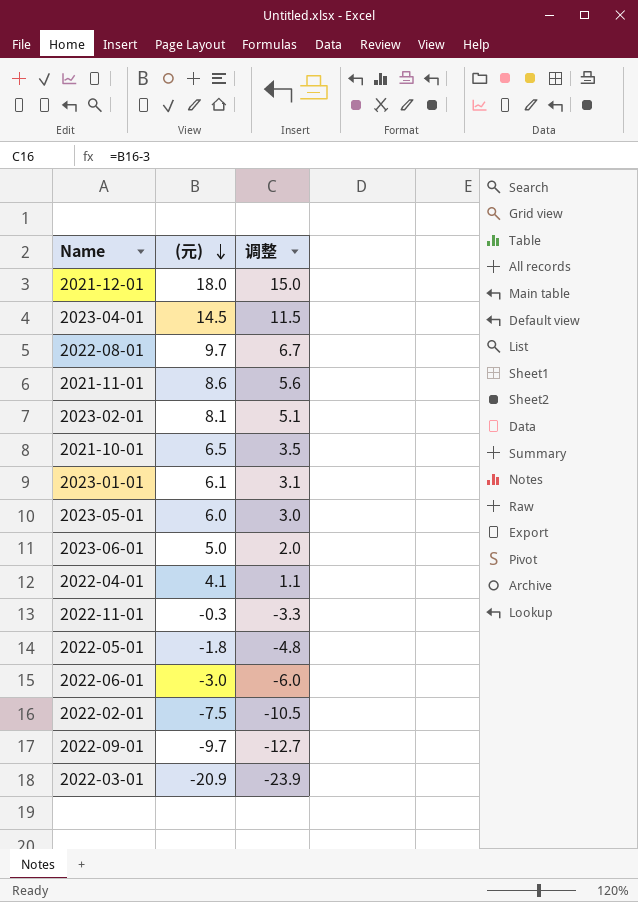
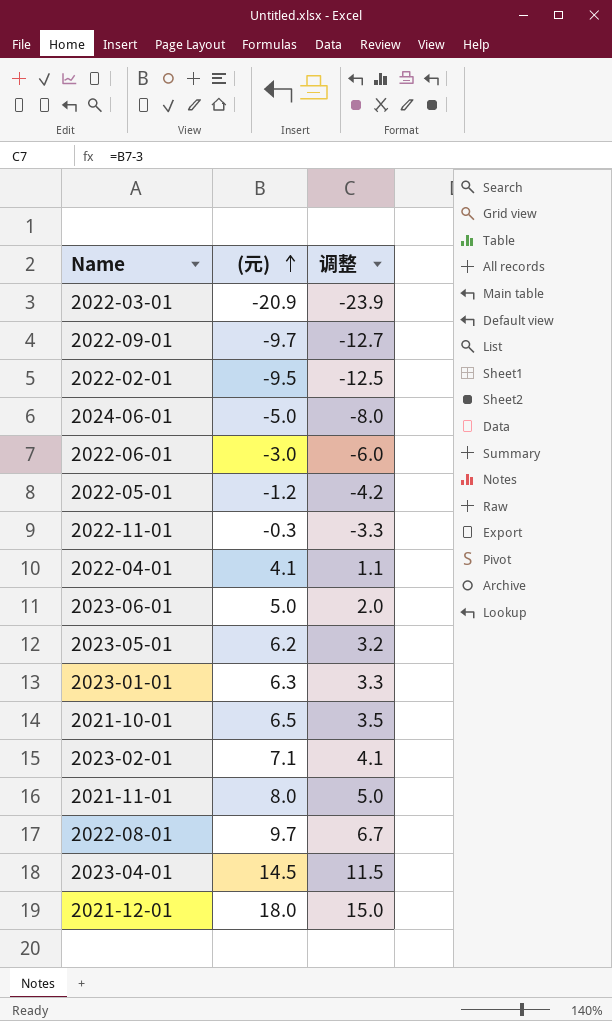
row order: (元) descending -> (元) ascending
2022-02-01 | (元): -7.5 -> -9.5
2022-02-01 | 调整: -10.5 -> -12.5
row 2024-06-01: none -> -5.0 | -8.0
2022-05-01 | (元): -1.8 -> -1.2
2022-05-01 | 调整: -4.8 -> -4.2
2023-05-01 | (元): 6.0 -> 6.2
2023-05-01 | 调整: 3.0 -> 3.2
2023-01-01 | (元): 6.1 -> 6.3
2023-01-01 | 调整: 3.1 -> 3.3
2023-02-01 | (元): 8.1 -> 7.1
2023-02-01 | 调整: 5.1 -> 4.1
2021-11-01 | (元): 8.6 -> 8.0
2021-11-01 | 调整: 5.6 -> 5.0

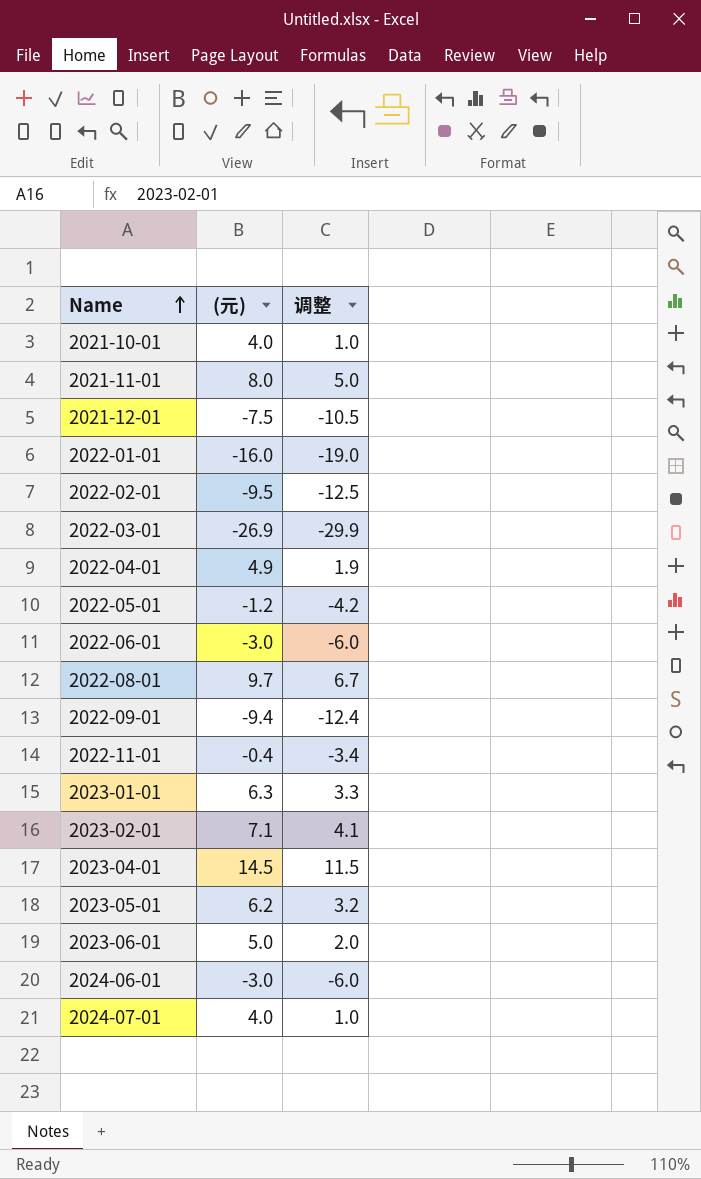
row order: (元) ascending -> Name ascending
2021-10-01 | (元): 6.5 -> 4.0
2021-10-01 | 调整: 3.5 -> 1.0
2021-12-01 | (元): 18.0 -> -7.5
2021-12-01 | 调整: 15.0 -> -10.5
row 2022-01-01: none -> -16.0 | -19.0
2022-03-01 | (元): -20.9 -> -26.9
2022-03-01 | 调整: -23.9 -> -29.9
2022-04-01 | (元): 4.1 -> 4.9
2022-04-01 | 调整: 1.1 -> 1.9
2022-09-01 | (元): -9.7 -> -9.4
2022-09-01 | 调整: -12.7 -> -12.4
2022-11-01 | (元): -0.3 -> -0.4
2022-11-01 | 调整: -3.3 -> -3.4
2024-06-01 | (元): -5.0 -> -3.0
2024-06-01 | 调整: -8.0 -> -6.0
row 2024-07-01: none -> 4.0 | 1.0

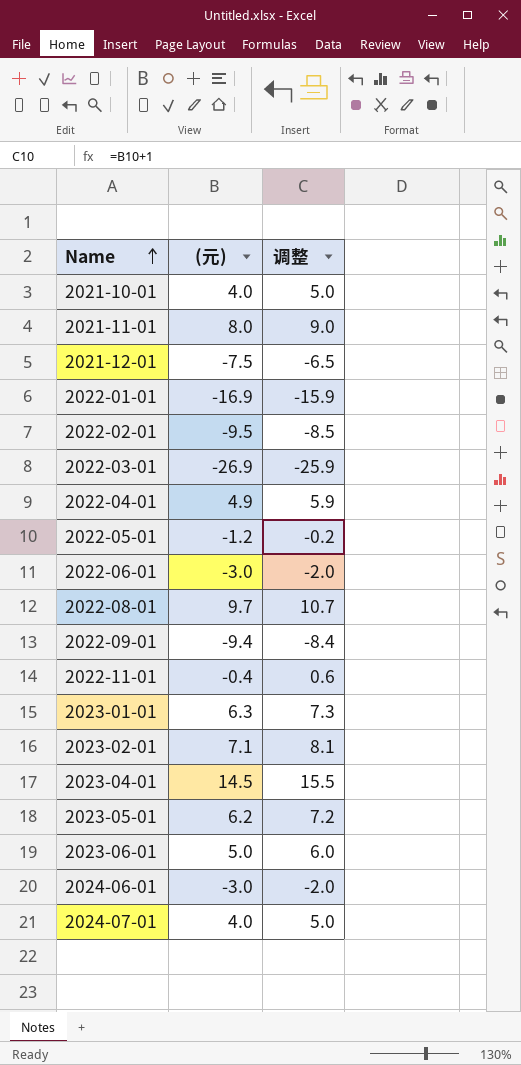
column 调整 | formula: [(元)] - 3 -> [(元)] + 1
2022-01-01 | (元): -16.0 -> -16.9

